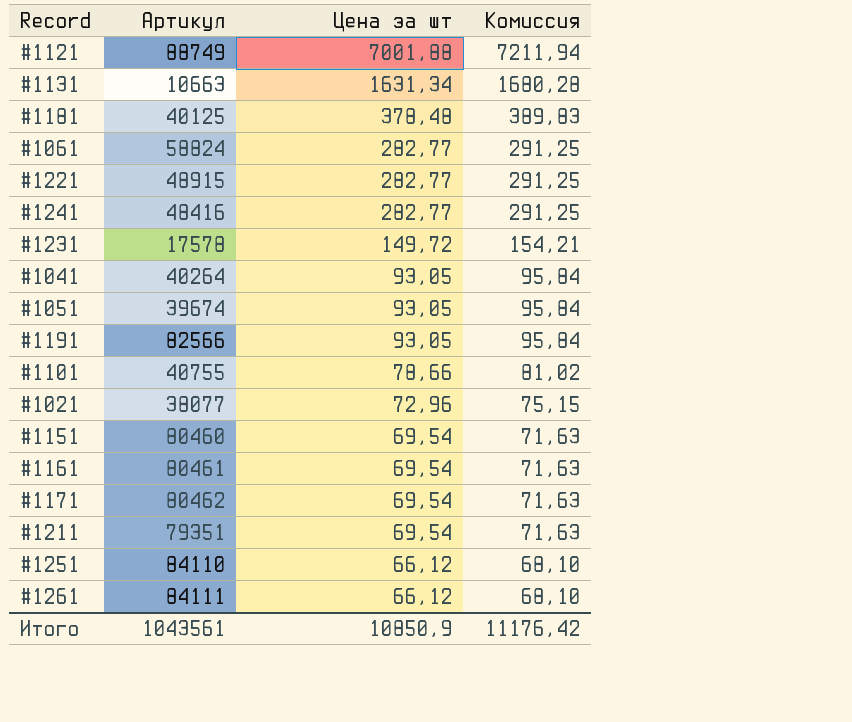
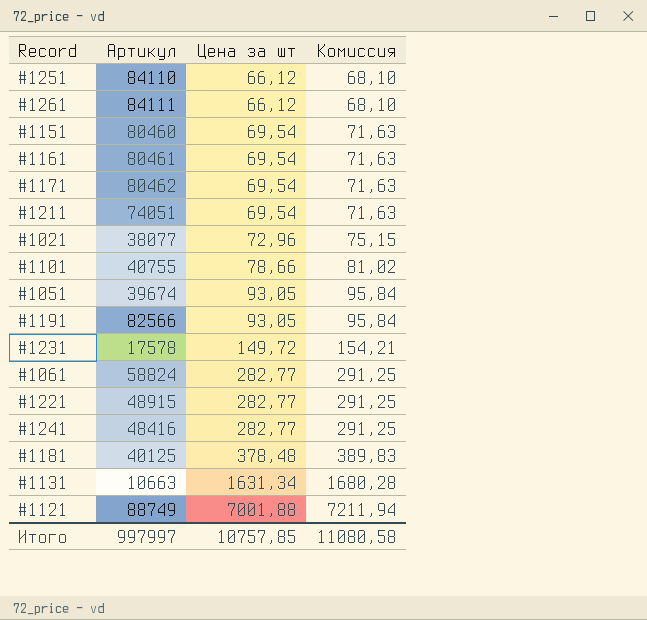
row order: Цена за шт descending -> Цена за шт ascending
row #1041: 40264 | 93,05 | 95,84 -> none
#1211 | Артикул: 79351 -> 74051
Итого | Артикул: 1043561 -> 997997
Итого | Цена за шт: 10850,9 -> 10757,85
Итого | Комиссия: 11176,42 -> 11080,58

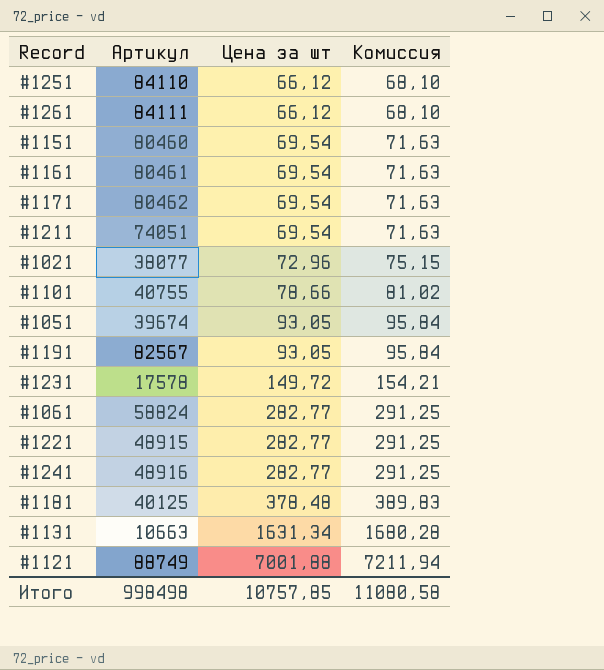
#1191 | Артикул: 82566 -> 82567
#1241 | Артикул: 48416 -> 48916
Итого | Артикул: 997997 -> 998498

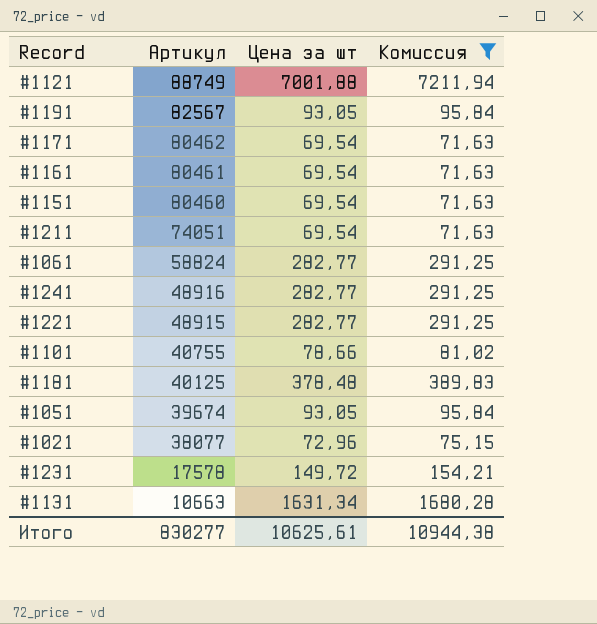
filter: none -> Комиссия != 68,10
row order: Цена за шт ascending -> Артикул descending
Итого | Артикул: 998498 -> 830277
Итого | Цена за шт: 10757,85 -> 10625,61
Итого | Комиссия: 11080,58 -> 10944,38

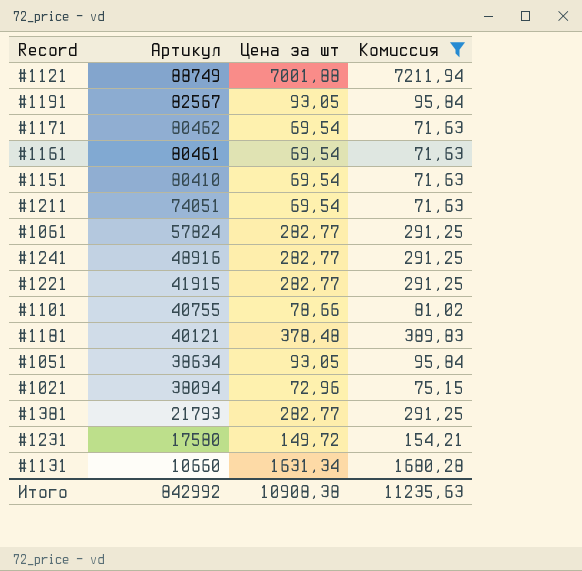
#1151 | Артикул: 80460 -> 80410
#1061 | Артикул: 58824 -> 57824
#1221 | Артикул: 48915 -> 41915
#1181 | Артикул: 40125 -> 40121
#1051 | Артикул: 39674 -> 38634
#1021 | Артикул: 38077 -> 38094
row #1381: none -> 21793 | 282,77 | 291,25
#1231 | Артикул: 17578 -> 17580
#1131 | Артикул: 10663 -> 10660
Итого | Артикул: 830277 -> 842992
Итого | Цена за шт: 10625,61 -> 10908,38
Итого | Комиссия: 10944,38 -> 11235,63

